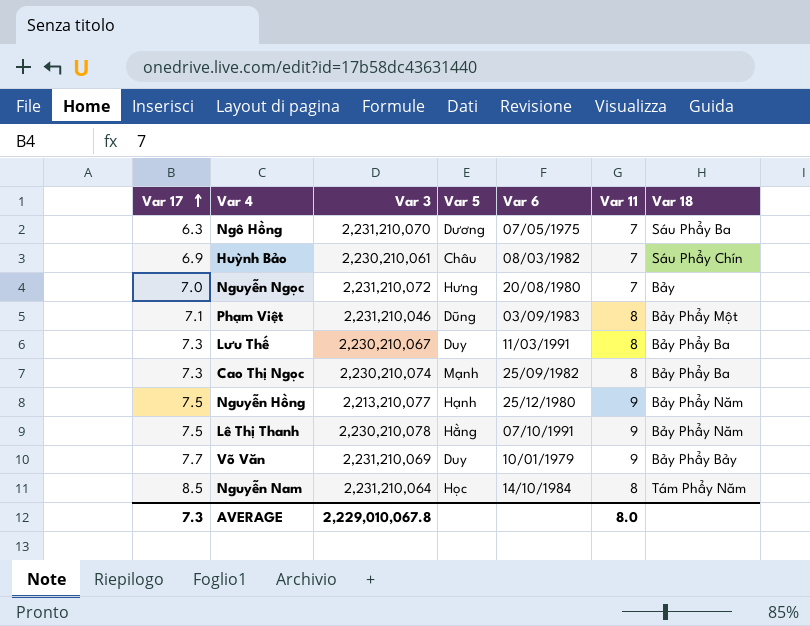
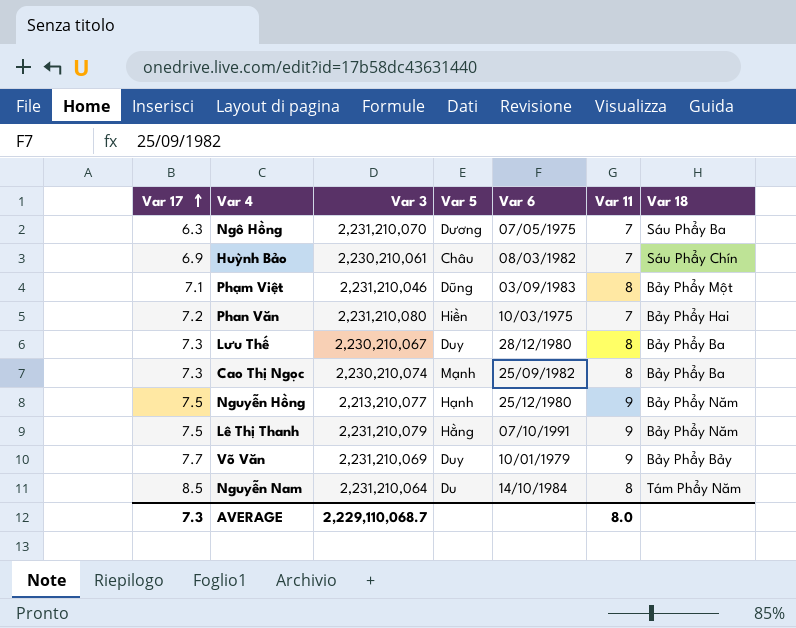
row Nguyễn Ngọc: 7.0 | 2,231,210,072 | Hưng | 20/08/1980 | 7 | Bảy -> none
row Phan Văn: none -> 7.2 | 2,231,210,080 | Hiền | 10/03/1975 | 7 | Bảy Phẩy Hai
Lưu Thế | Var 6: 11/03/1991 -> 28/12/1980
Lê Thị Thanh | Var 3: 2,230,210,078 -> 2,231,210,079
Nguyễn Nam | Var 5: Học -> Du
AVERAGE | Var 3: 2,229,010,067.8 -> 2,229,110,068.7

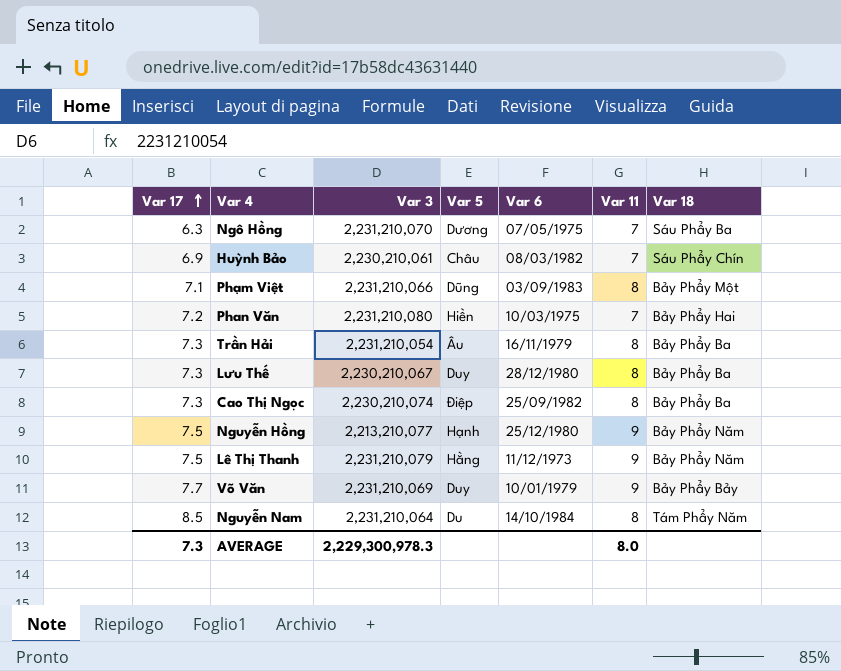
Phạm Việt | Var 3: 2,231,210,046 -> 2,231,210,066
row Trần Hải: none -> 7.3 | 2,231,210,054 | Âu | 16/11/1979 | 8 | Bảy Phẩy Ba
Cao Thị Ngọc | Var 5: Mạnh -> Điệp
Lê Thị Thanh | Var 6: 07/10/1991 -> 11/12/1973
AVERAGE | Var 3: 2,229,110,068.7 -> 2,229,300,978.3

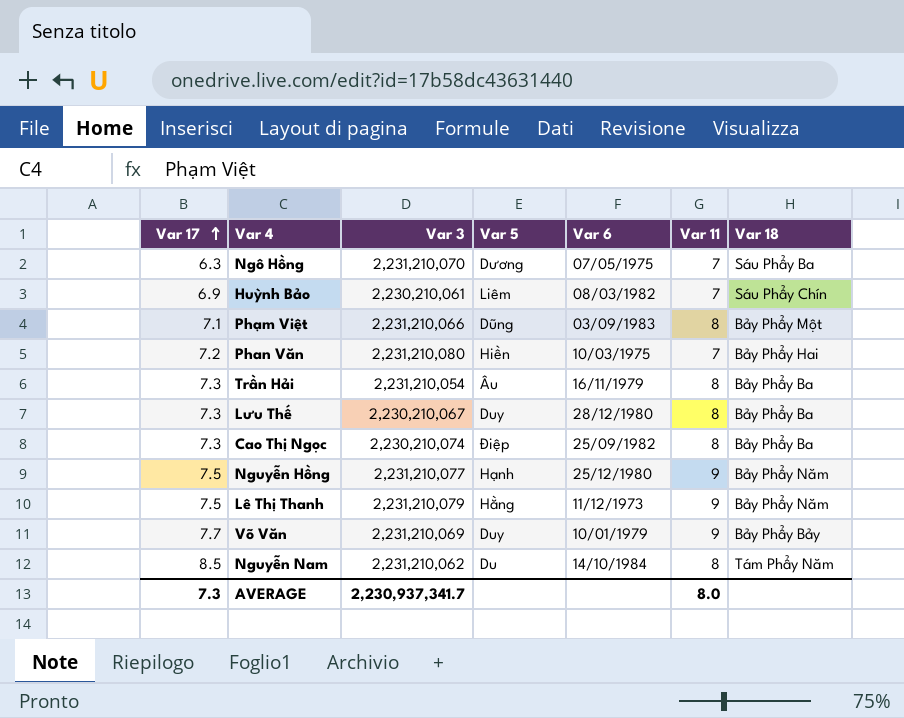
Huỳnh Bảo | Var 5: Châu -> Liêm
Nguyễn Hồng | Var 3: 2,213,210,077 -> 2,231,210,077
Nguyễn Nam | Var 3: 2,231,210,064 -> 2,231,210,062
AVERAGE | Var 3: 2,229,300,978.3 -> 2,230,937,341.7

